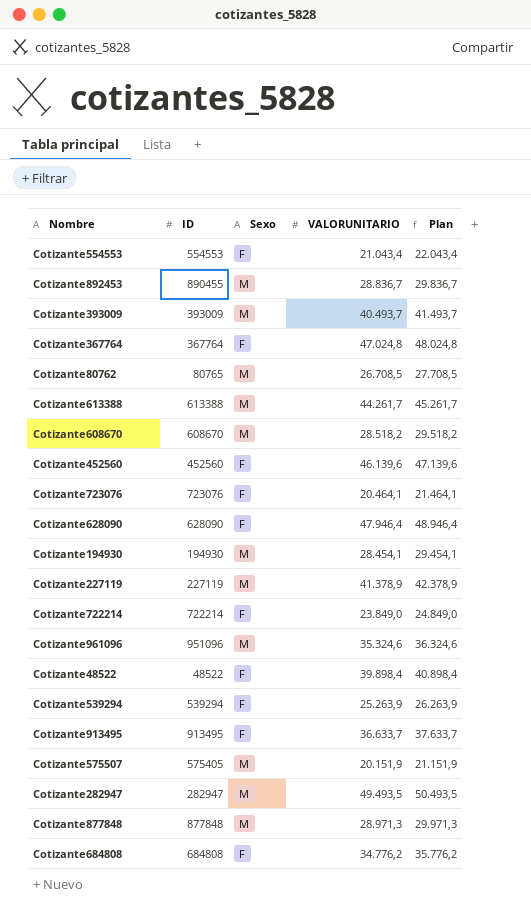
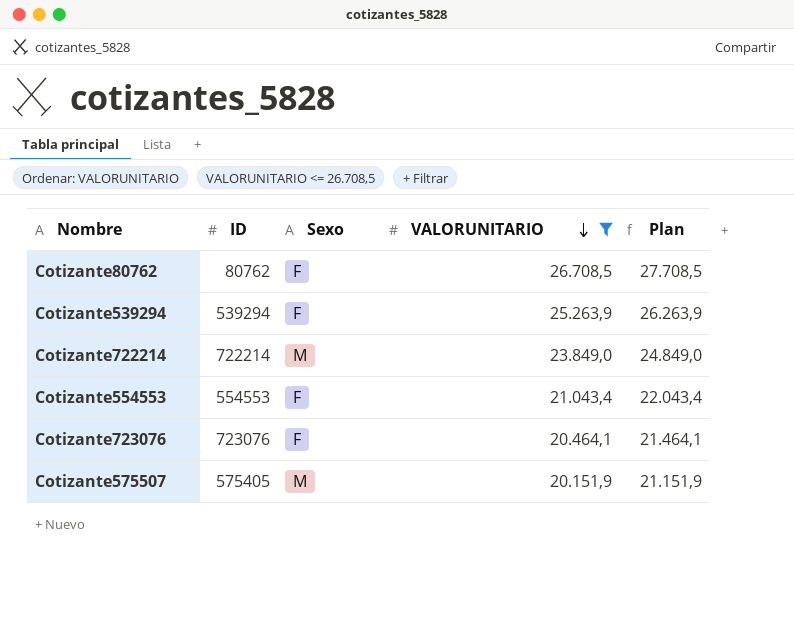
filter: none -> VALORUNITARIO <= 26.708,5
row order: none -> VALORUNITARIO descending
Cotizante80762 | ID: 80765 -> 80762
Cotizante80762 | Sexo: M -> F
Cotizante722214 | Sexo: F -> M

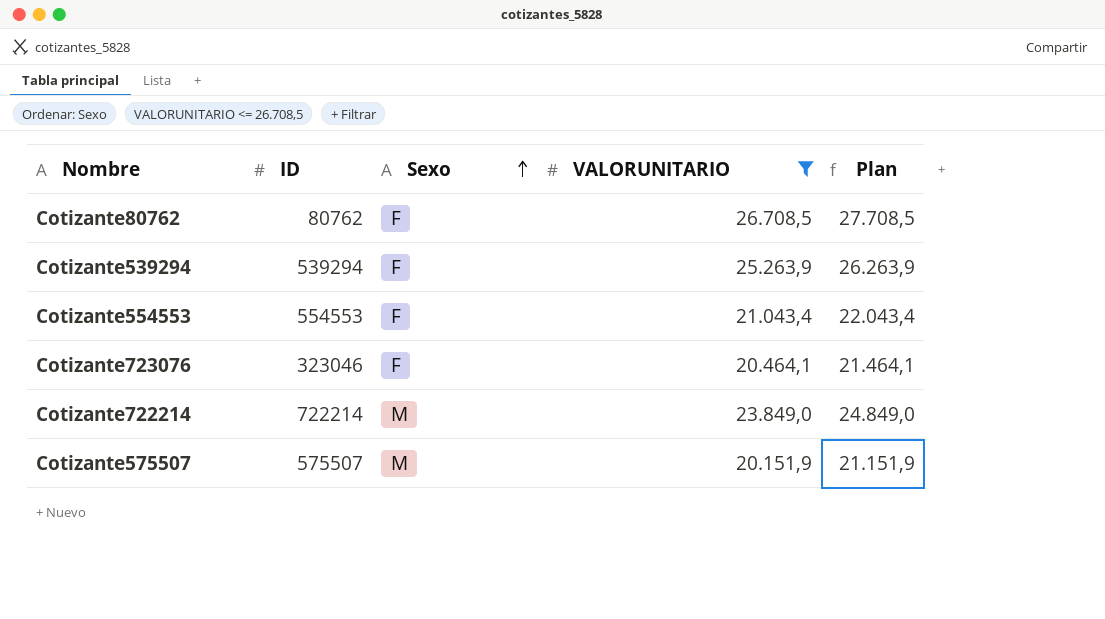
row order: VALORUNITARIO descending -> Sexo ascending
Cotizante723076 | ID: 723076 -> 323046
Cotizante575507 | ID: 575405 -> 575507

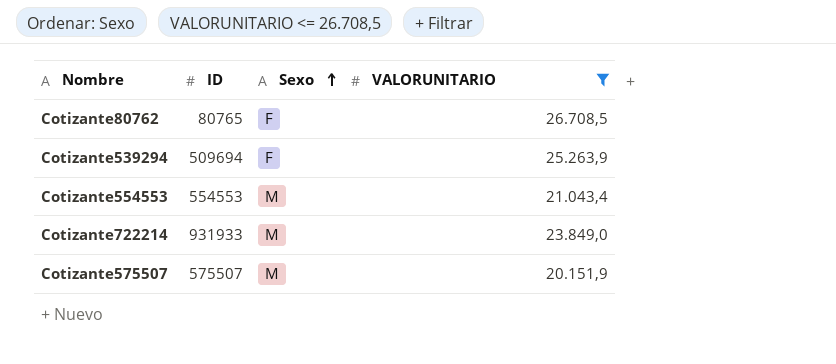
column Plan | formula: [VALORUNITARIO] + 1000 -> none
row Cotizante723076: 323046 | F | 20.464,1 | 21.464,1 -> none
Cotizante80762 | ID: 80762 -> 80765
Cotizante539294 | ID: 539294 -> 509694
Cotizante554553 | Sexo: F -> M
Cotizante722214 | ID: 722214 -> 931933

